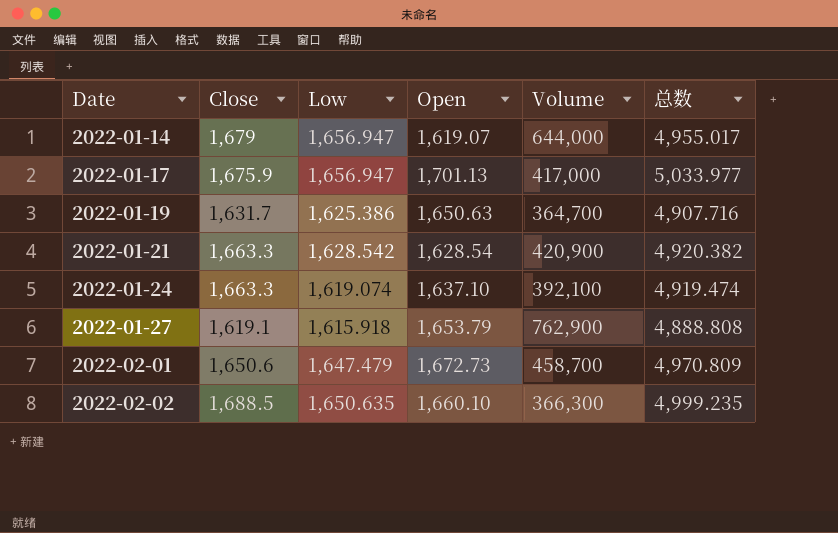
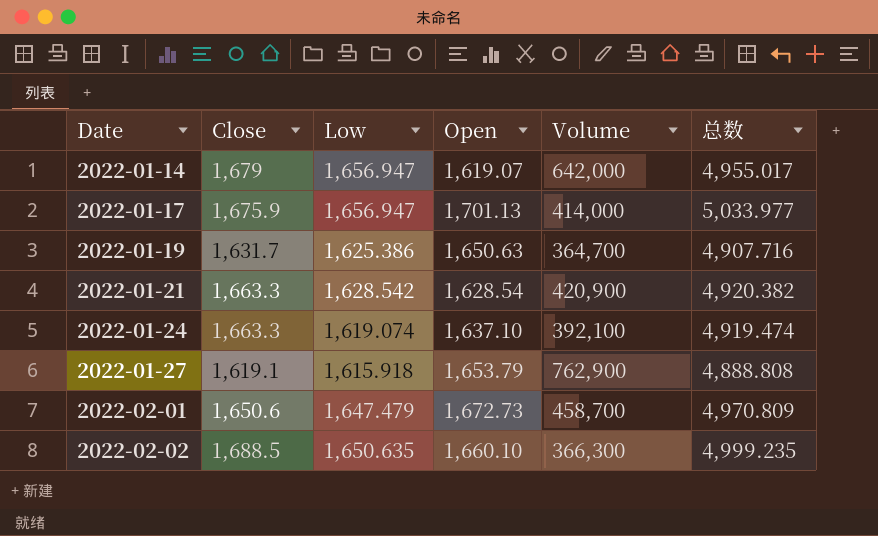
2022-01-14 | Volume: 644,000 -> 642,000
2022-01-17 | Volume: 417,000 -> 414,000

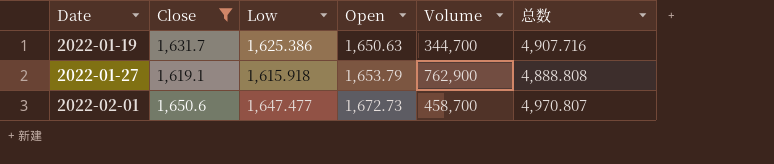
filter: none -> Close <= 1,650.6
2022-01-19 | Volume: 364,700 -> 344,700
2022-02-01 | Low: 1,647.479 -> 1,647.477
2022-02-01 | 总数: 4,970.809 -> 4,970.807

